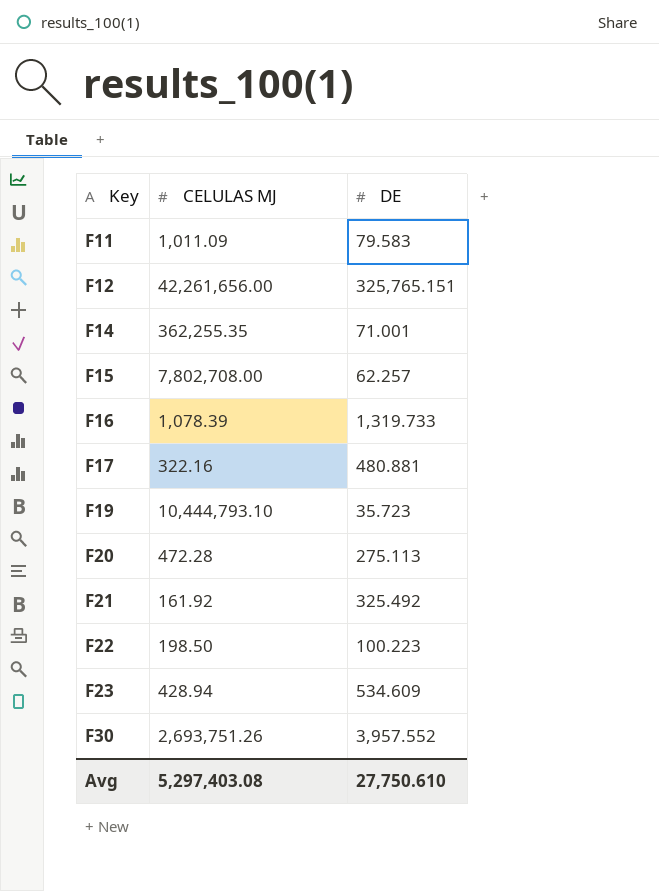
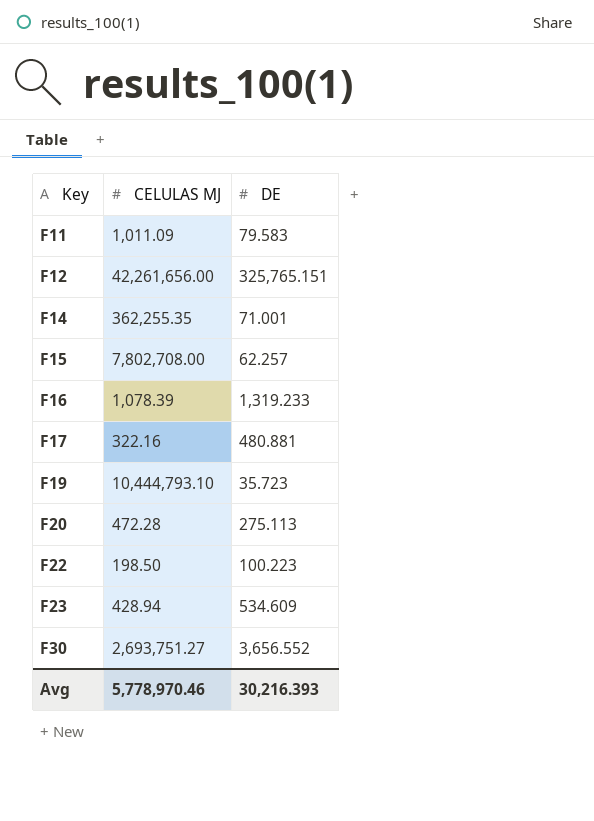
row F21: 161.92 | 325.492 -> none
F16 | DE: 1,319.733 -> 1,319.233
F30 | CELULAS MJ: 2,693,751.26 -> 2,693,751.27
F30 | DE: 3,957.552 -> 3,656.552
Avg | CELULAS MJ: 5,297,403.08 -> 5,778,970.46
Avg | DE: 27,750.610 -> 30,216.393

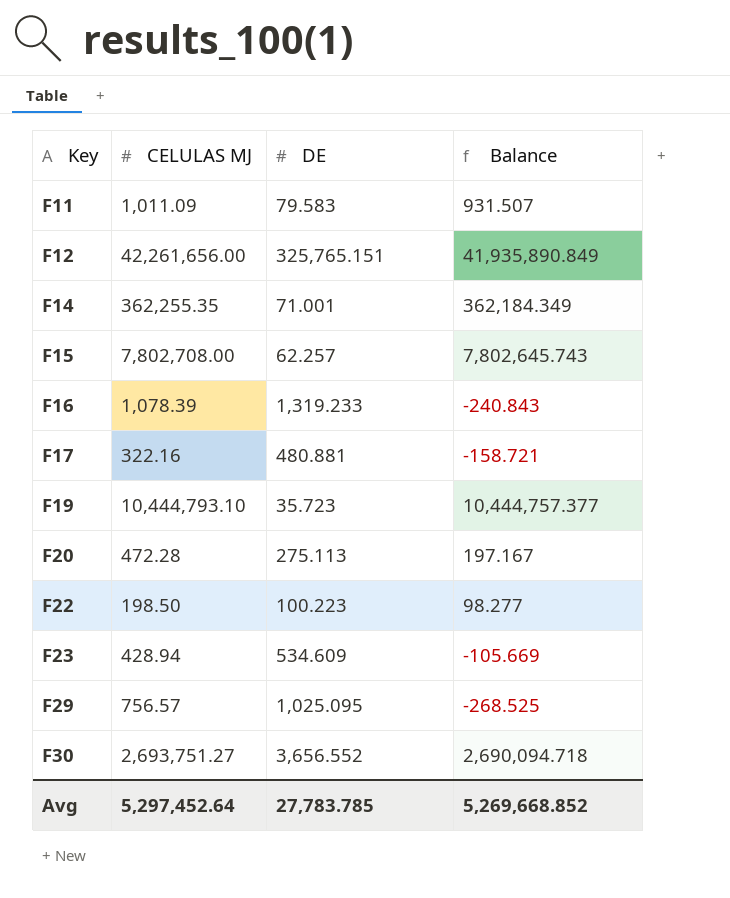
column Balance | formula: none -> [CELULAS MJ] - [DE]
row F29: none -> 756.57 | 1,025.095 | -268.525
Avg | CELULAS MJ: 5,778,970.46 -> 5,297,452.64
Avg | DE: 30,216.393 -> 27,783.785

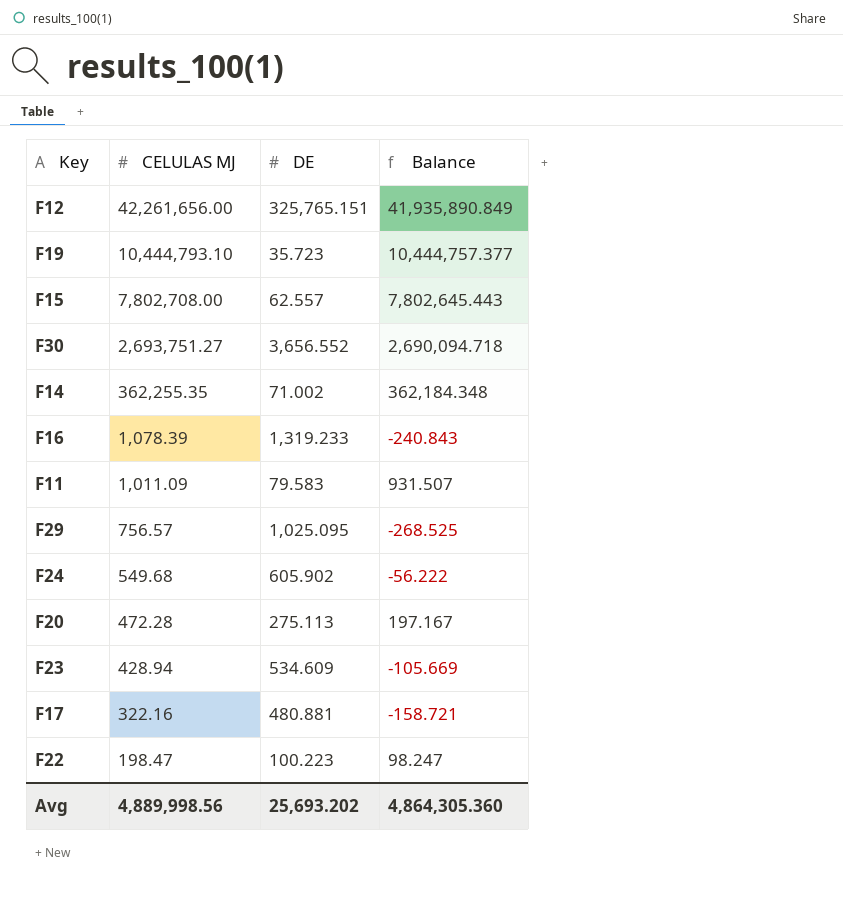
row order: Key ascending -> CELULAS MJ descending
F15 | DE: 62.257 -> 62.557
F15 | Balance: 7,802,645.743 -> 7,802,645.443
F14 | DE: 71.001 -> 71.002
F14 | Balance: 362,184.349 -> 362,184.348
row F24: none -> 549.68 | 605.902 | -56.222
F22 | CELULAS MJ: 198.50 -> 198.47
F22 | Balance: 98.277 -> 98.247
Avg | CELULAS MJ: 5,297,452.64 -> 4,889,998.56
Avg | DE: 27,783.785 -> 25,693.202
Avg | Balance: 5,269,668.852 -> 4,864,305.360

